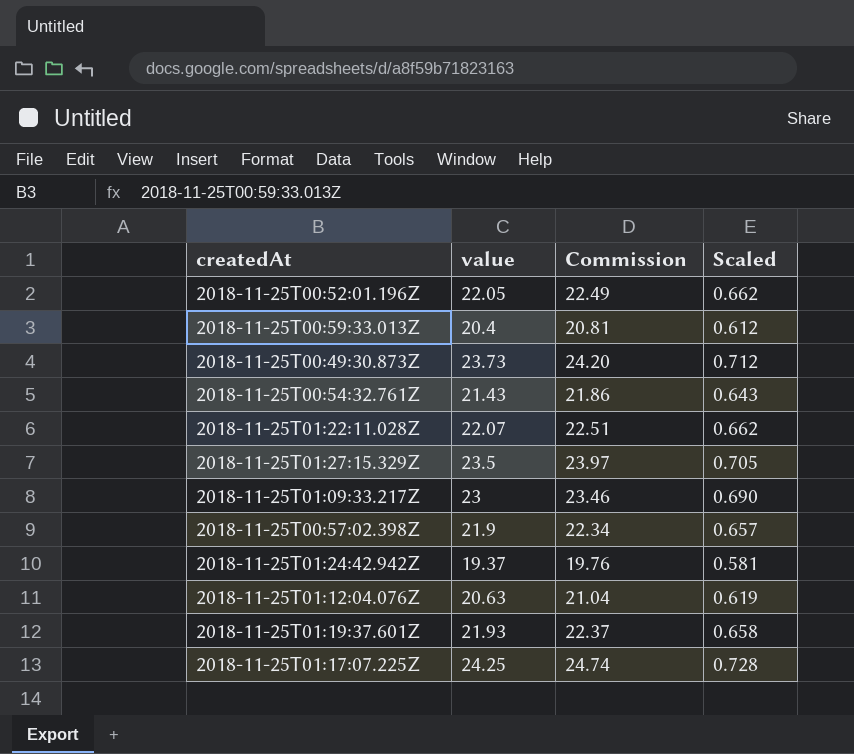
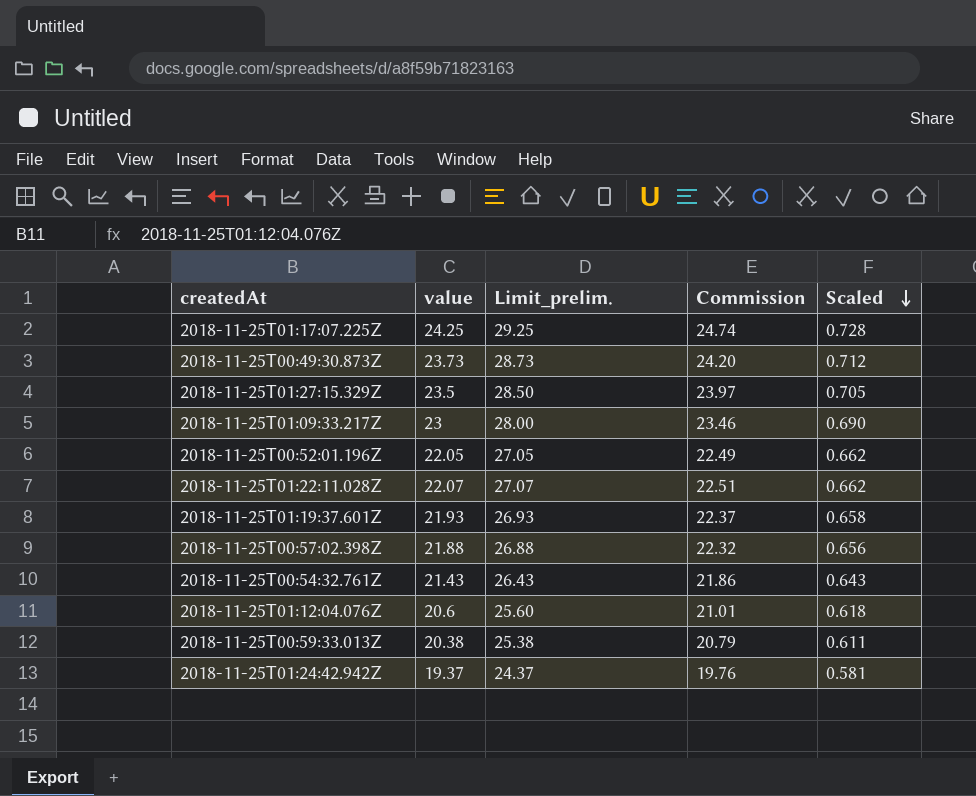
row order: none -> Scaled descending
column Limit_prelim. | formula: none -> [value] + 5
2018-11-25T00:57:02.398Z | value: 21.9 -> 21.88
2018-11-25T00:57:02.398Z | Commission: 22.34 -> 22.32
2018-11-25T00:57:02.398Z | Scaled: 0.657 -> 0.656
2018-11-25T01:12:04.076Z | value: 20.63 -> 20.6
2018-11-25T01:12:04.076Z | Commission: 21.04 -> 21.01
2018-11-25T01:12:04.076Z | Scaled: 0.619 -> 0.618
2018-11-25T00:59:33.013Z | value: 20.4 -> 20.38
2018-11-25T00:59:33.013Z | Commission: 20.81 -> 20.79
2018-11-25T00:59:33.013Z | Scaled: 0.612 -> 0.611

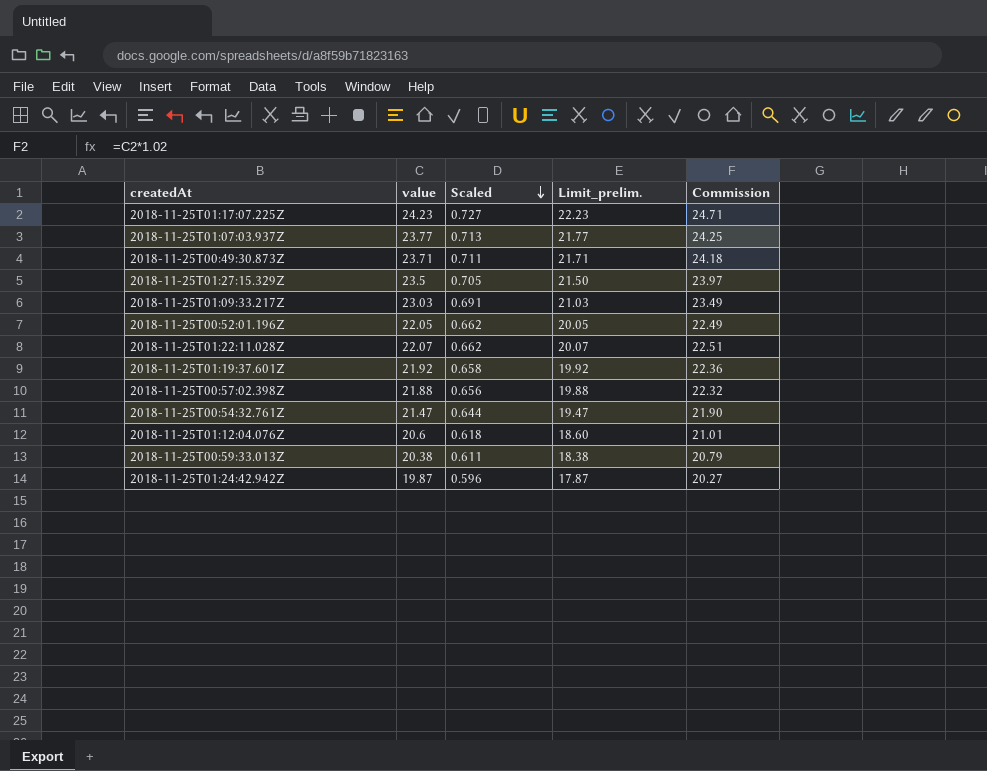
column Scaled | position: 5 -> 3
column Limit_prelim. | formula: [value] + 5 -> [value] - 2
2018-11-25T01:17:07.225Z | value: 24.25 -> 24.23
2018-11-25T01:17:07.225Z | Scaled: 0.728 -> 0.727
2018-11-25T01:17:07.225Z | Commission: 24.74 -> 24.71
row 2018-11-25T01:07:03.937Z: none -> 23.77 | 0.713 | 21.77 | 24.25
2018-11-25T00:49:30.873Z | value: 23.73 -> 23.71
2018-11-25T00:49:30.873Z | Scaled: 0.712 -> 0.711
2018-11-25T00:49:30.873Z | Commission: 24.20 -> 24.18
2018-11-25T01:09:33.217Z | value: 23 -> 23.03
2018-11-25T01:09:33.217Z | Scaled: 0.690 -> 0.691
2018-11-25T01:09:33.217Z | Commission: 23.46 -> 23.49
2018-11-25T01:19:37.601Z | value: 21.93 -> 21.92
2018-11-25T01:19:37.601Z | Commission: 22.37 -> 22.36
2018-11-25T00:54:32.761Z | value: 21.43 -> 21.47
2018-11-25T00:54:32.761Z | Scaled: 0.643 -> 0.644
2018-11-25T00:54:32.761Z | Commission: 21.86 -> 21.90
2018-11-25T01:24:42.942Z | value: 19.37 -> 19.87
2018-11-25T01:24:42.942Z | Scaled: 0.581 -> 0.596
2018-11-25T01:24:42.942Z | Commission: 19.76 -> 20.27

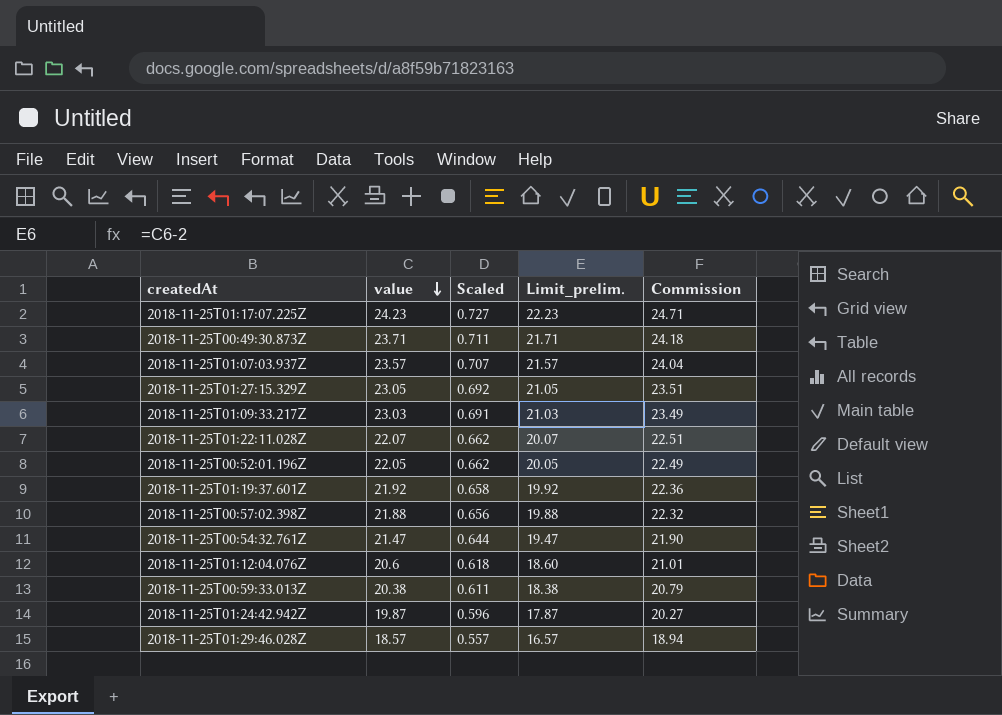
row order: Scaled descending -> value descending
2018-11-25T01:07:03.937Z | value: 23.77 -> 23.57
2018-11-25T01:07:03.937Z | Scaled: 0.713 -> 0.707
2018-11-25T01:07:03.937Z | Limit_prelim.: 21.77 -> 21.57
2018-11-25T01:07:03.937Z | Commission: 24.25 -> 24.04
2018-11-25T01:27:15.329Z | value: 23.5 -> 23.05
2018-11-25T01:27:15.329Z | Scaled: 0.705 -> 0.692
2018-11-25T01:27:15.329Z | Limit_prelim.: 21.50 -> 21.05
2018-11-25T01:27:15.329Z | Commission: 23.97 -> 23.51
row 2018-11-25T01:29:46.028Z: none -> 18.57 | 0.557 | 16.57 | 18.94

